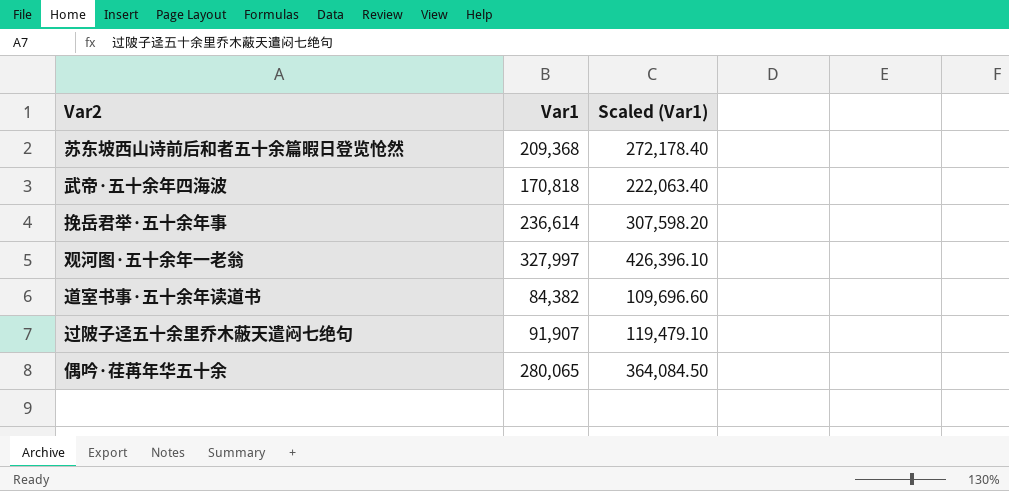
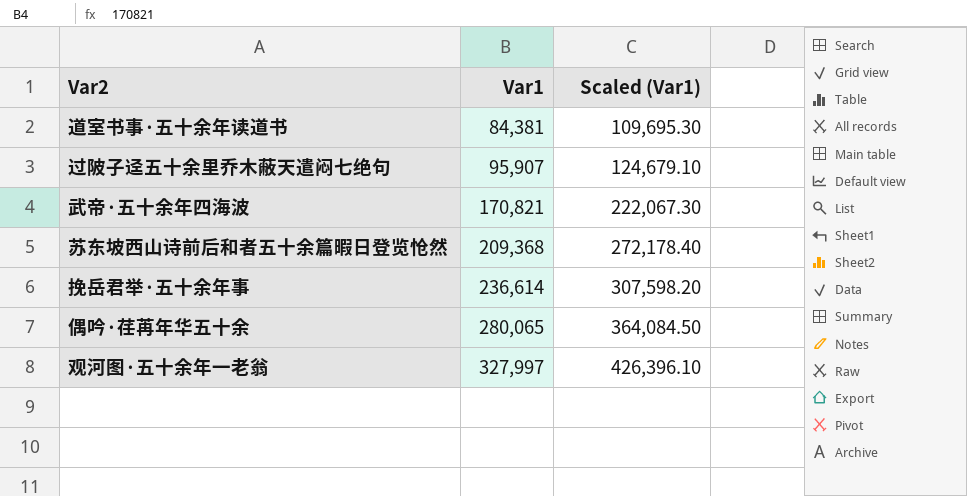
row order: none -> Var1 ascending
道室书事·五十余年读道书 | Var1: 84,382 -> 84,381
道室书事·五十余年读道书 | Scaled (Var1): 109,696.60 -> 109,695.30
过陂子迳五十余里乔木蔽天遣闷七绝句 | Var1: 91,907 -> 95,907
过陂子迳五十余里乔木蔽天遣闷七绝句 | Scaled (Var1): 119,479.10 -> 124,679.10
武帝·五十余年四海波 | Var1: 170,818 -> 170,821
武帝·五十余年四海波 | Scaled (Var1): 222,063.40 -> 222,067.30

